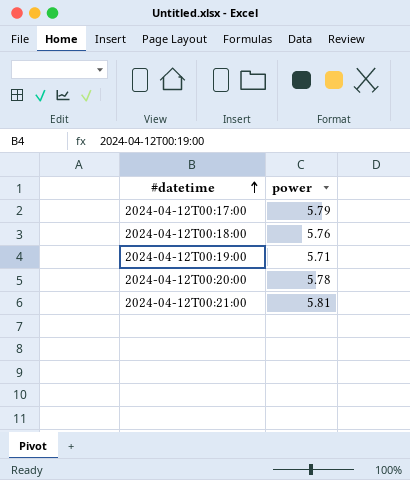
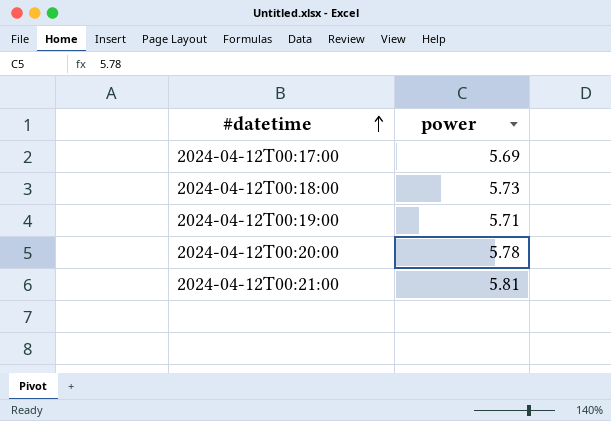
2024-04-12T00:17:00 | power: 5.79 -> 5.69
2024-04-12T00:18:00 | power: 5.76 -> 5.73

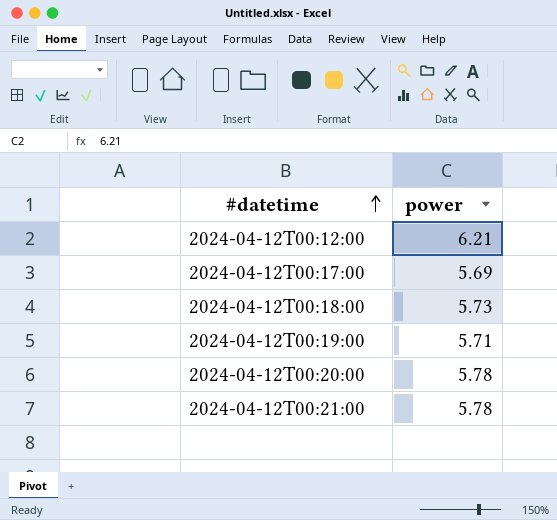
row 2024-04-12T00:12:00: none -> 6.21
2024-04-12T00:21:00 | power: 5.81 -> 5.78

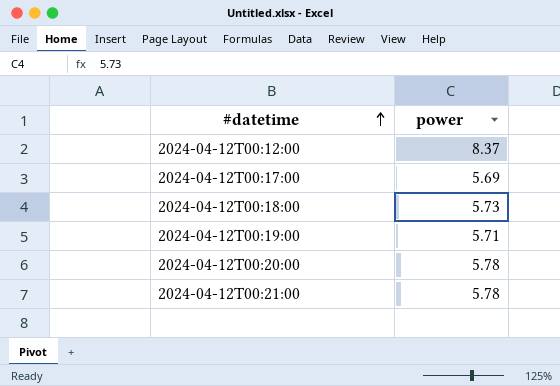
2024-04-12T00:12:00 | power: 6.21 -> 8.37

